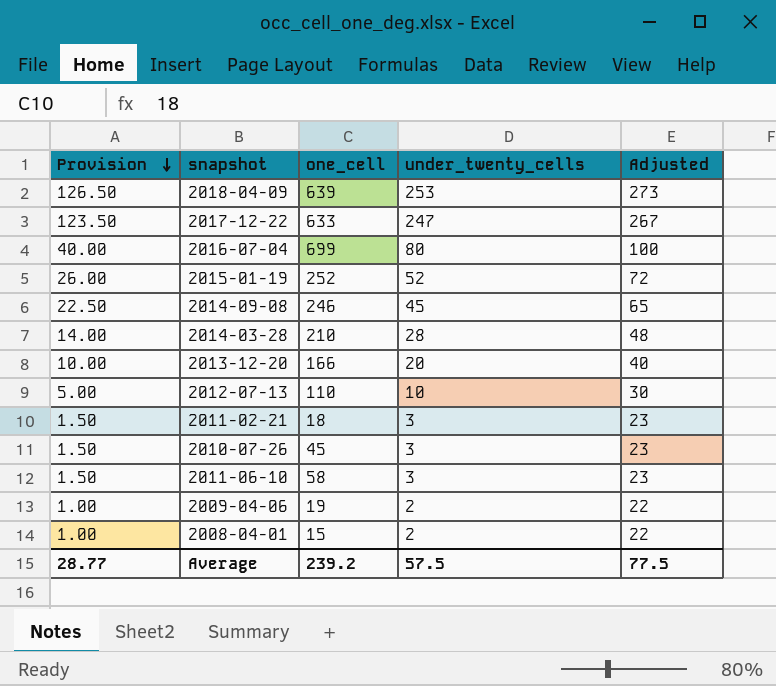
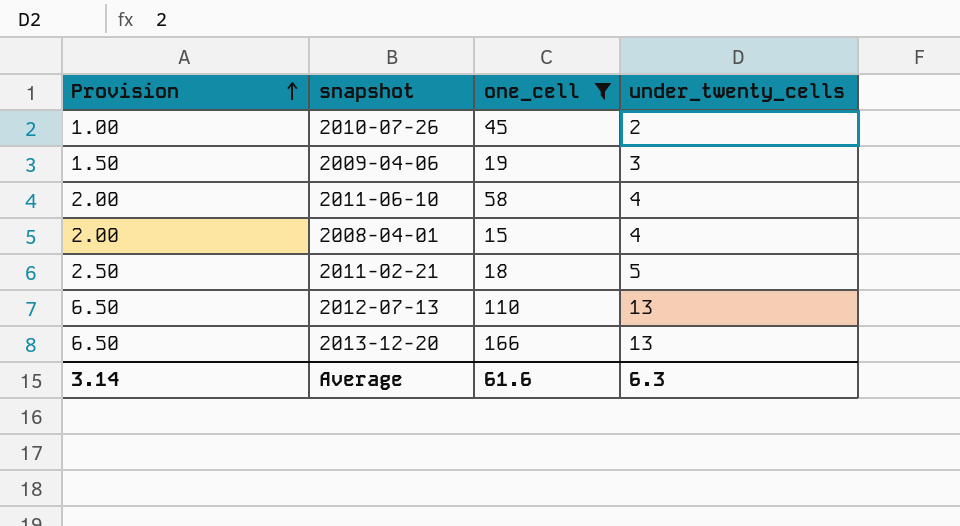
filter: none -> one_cell <= 166
row order: Provision descending -> Provision ascending
column Adjusted | formula: [under_twenty_cells] + 20 -> none
2010-07-26 | Provision: 1.50 -> 1.00
2010-07-26 | under_twenty_cells: 3 -> 2
2009-04-06 | Provision: 1.00 -> 1.50
2009-04-06 | under_twenty_cells: 2 -> 3
2011-06-10 | Provision: 1.50 -> 2.00
2011-06-10 | under_twenty_cells: 3 -> 4
2008-04-01 | Provision: 1.00 -> 2.00
2008-04-01 | under_twenty_cells: 2 -> 4
2011-02-21 | Provision: 1.50 -> 2.50
2011-02-21 | under_twenty_cells: 3 -> 5
2012-07-13 | Provision: 5.00 -> 6.50
2012-07-13 | under_twenty_cells: 10 -> 13
2013-12-20 | Provision: 10.00 -> 6.50
2013-12-20 | under_twenty_cells: 20 -> 13
Average | Provision: 28.77 -> 3.14
Average | one_cell: 239.2 -> 61.6
Average | under_twenty_cells: 57.5 -> 6.3

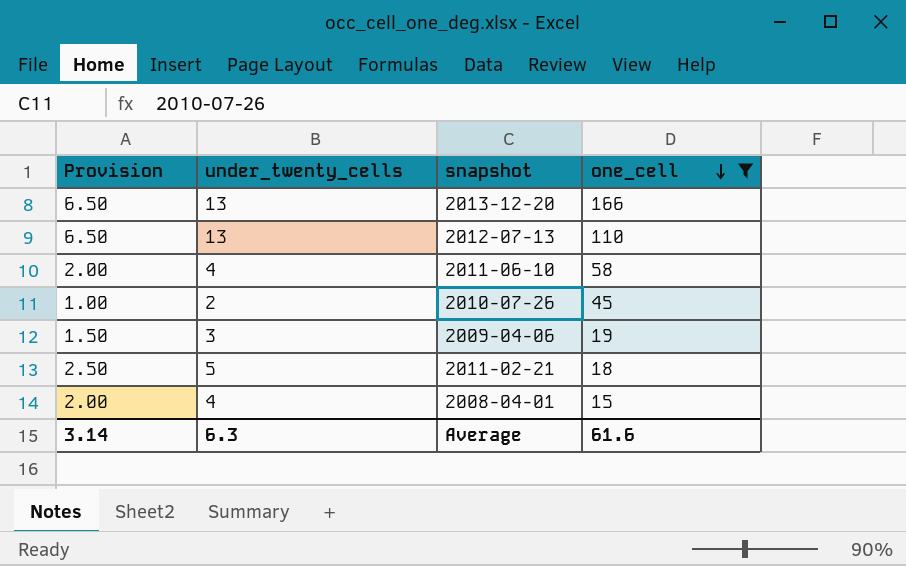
row order: Provision ascending -> one_cell descending
column under_twenty_cells | position: 4 -> 2

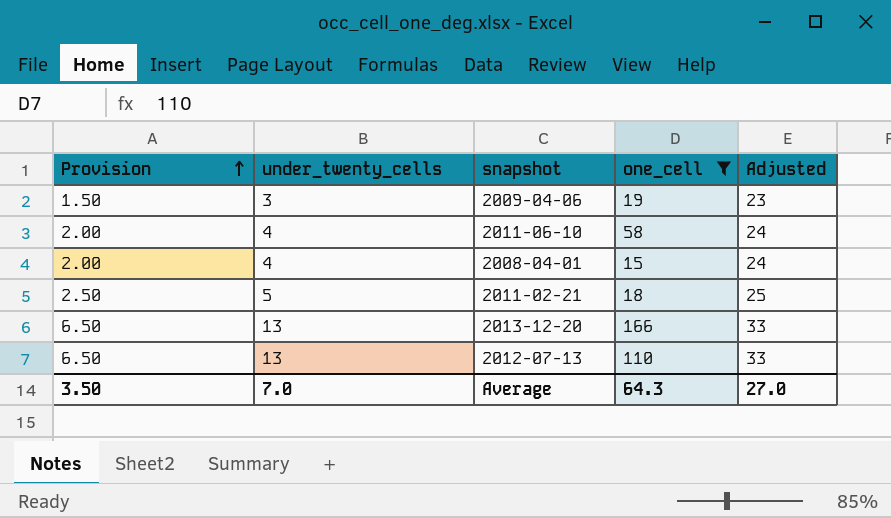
row order: one_cell descending -> Provision ascending
column Adjusted | formula: none -> [under_twenty_cells] + 20
row 2010-07-26: 1.00 | 2 | 45 -> none
Average | Provision: 3.14 -> 3.50
Average | under_twenty_cells: 6.3 -> 7.0
Average | one_cell: 61.6 -> 64.3

